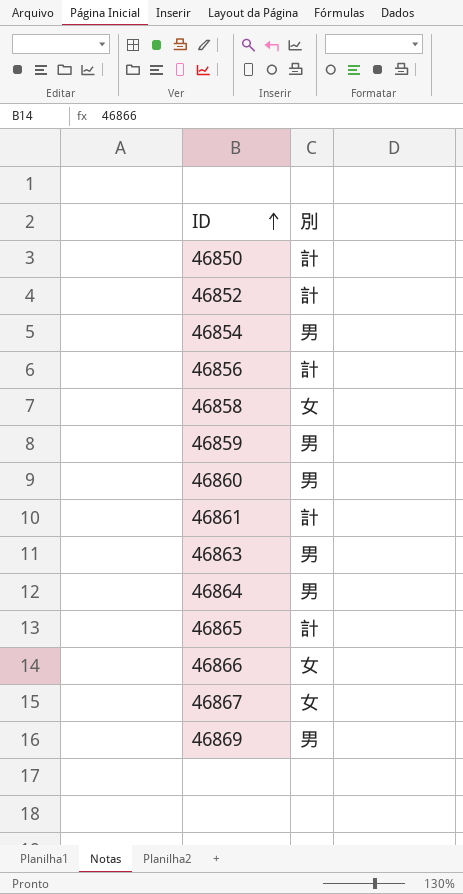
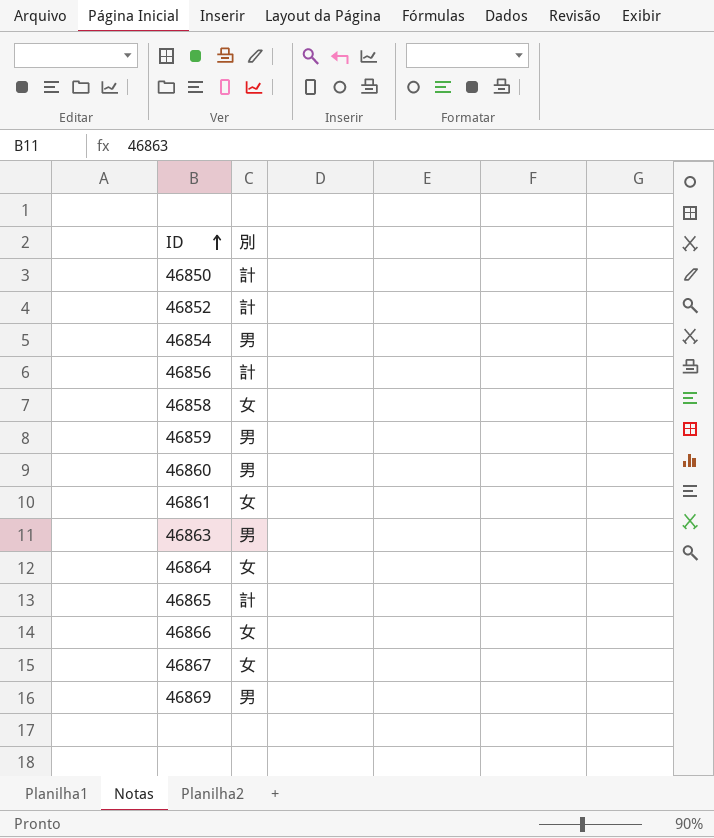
46861 | 別: 計 -> 女
46864 | 別: 男 -> 女

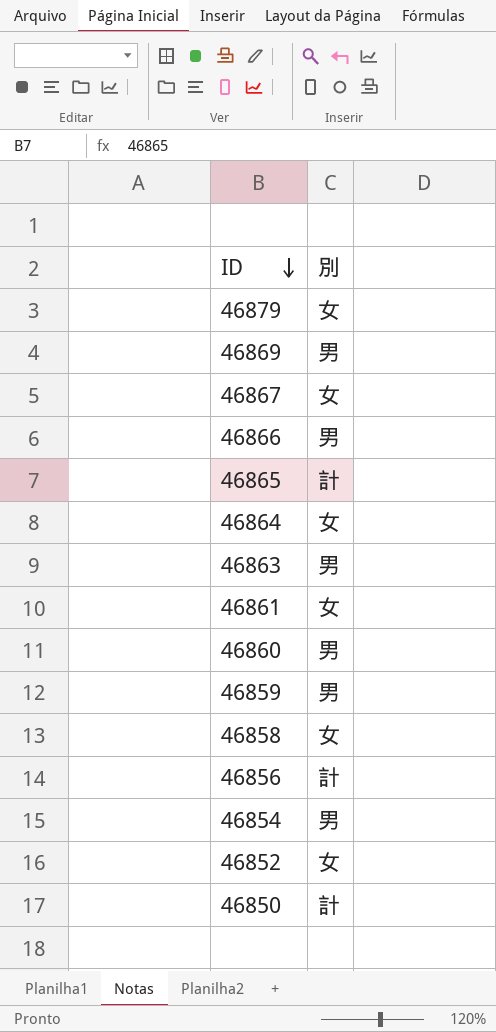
row order: ID ascending -> ID descending
row 46879: none -> 女
46866 | 別: 女 -> 男
46852 | 別: 計 -> 女

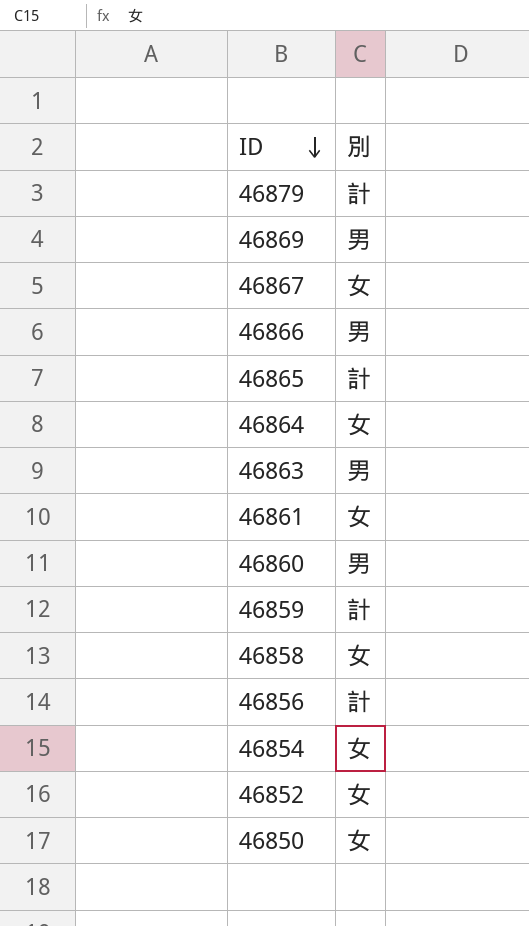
46879 | 別: 女 -> 計
46859 | 別: 男 -> 計
46854 | 別: 男 -> 女
46850 | 別: 計 -> 女

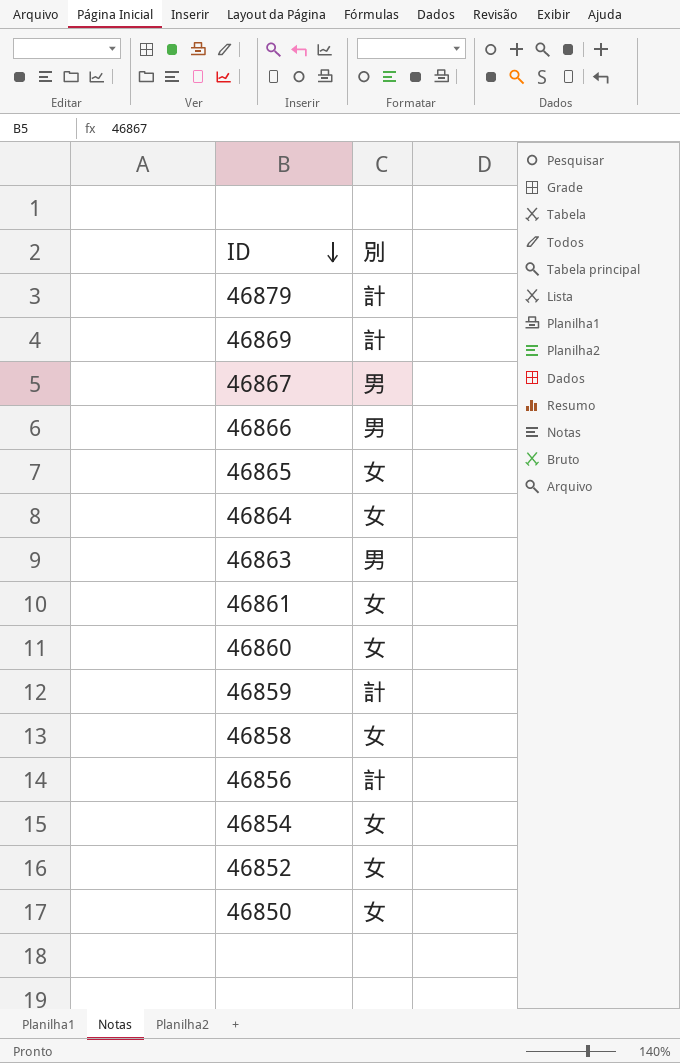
46869 | 別: 男 -> 計
46867 | 別: 女 -> 男
46865 | 別: 計 -> 女
46860 | 別: 男 -> 女

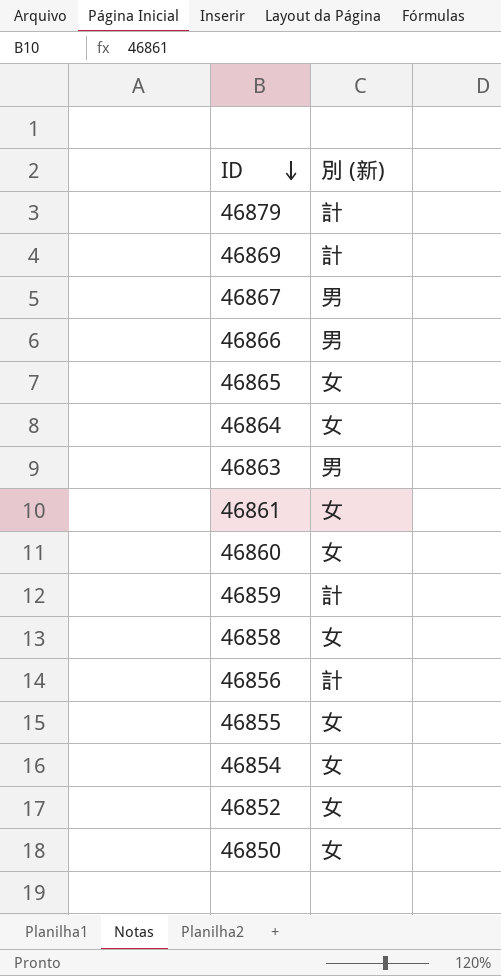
column name: 別 -> 別 (新)
row 46855: none -> 女

